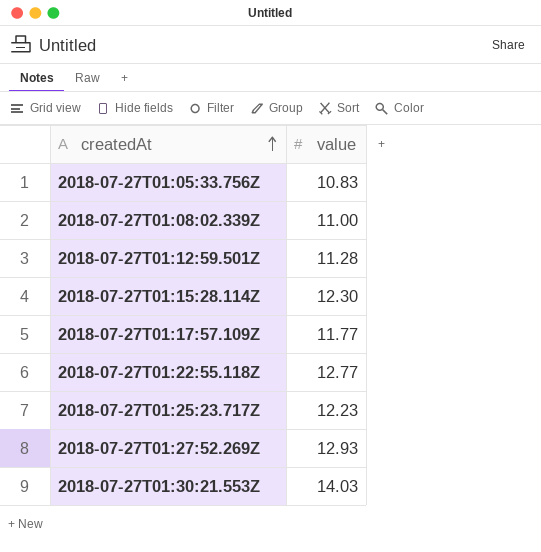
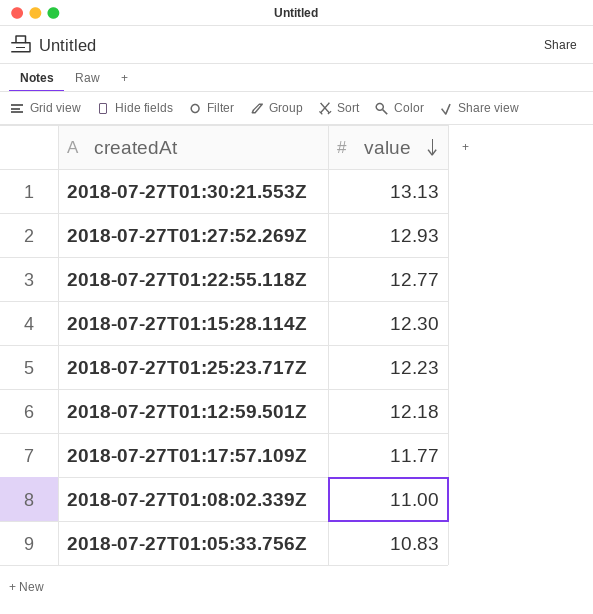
row order: createdAt ascending -> value descending
2018-07-27T01:30:21.553Z | value: 14.03 -> 13.13
2018-07-27T01:12:59.501Z | value: 11.28 -> 12.18

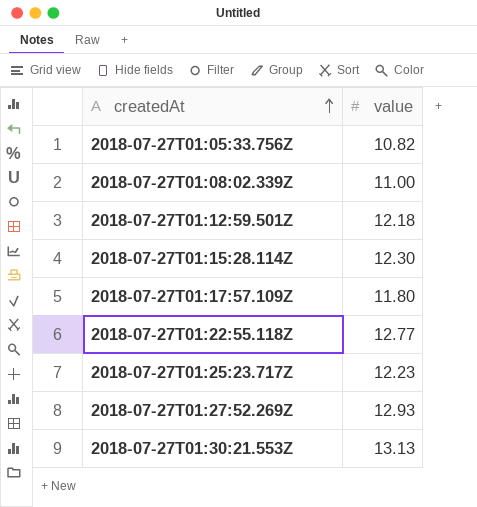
row order: value descending -> createdAt ascending
2018-07-27T01:05:33.756Z | value: 10.83 -> 10.82
2018-07-27T01:17:57.109Z | value: 11.77 -> 11.80

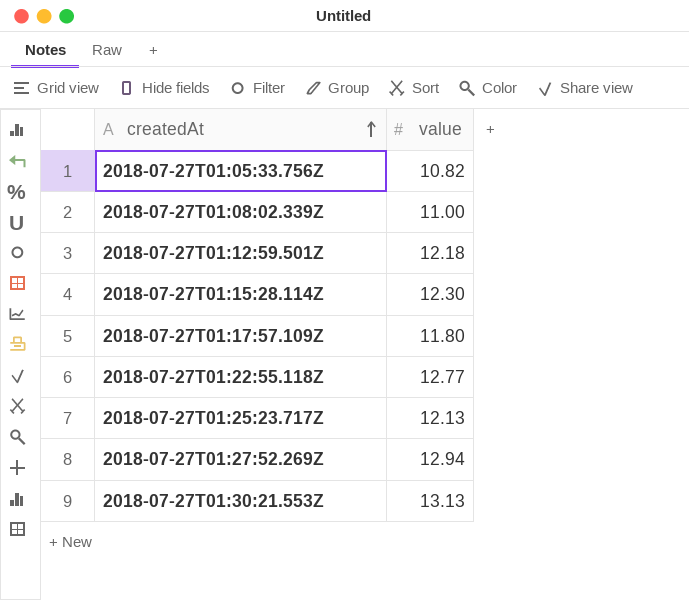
2018-07-27T01:25:23.717Z | value: 12.23 -> 12.13
2018-07-27T01:27:52.269Z | value: 12.93 -> 12.94

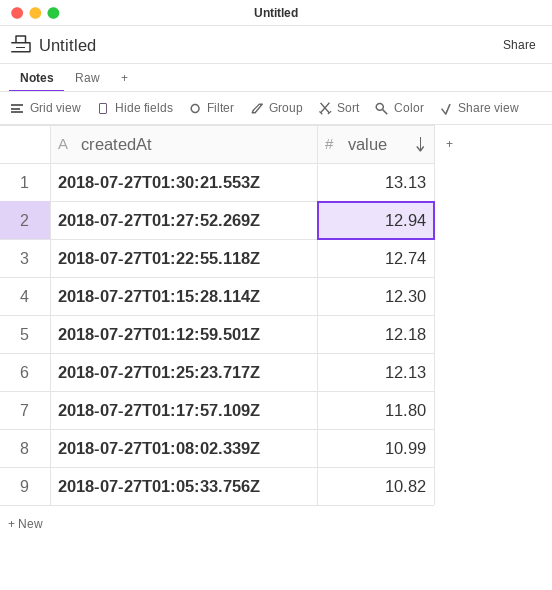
row order: createdAt ascending -> value descending
2018-07-27T01:22:55.118Z | value: 12.77 -> 12.74
2018-07-27T01:08:02.339Z | value: 11.00 -> 10.99

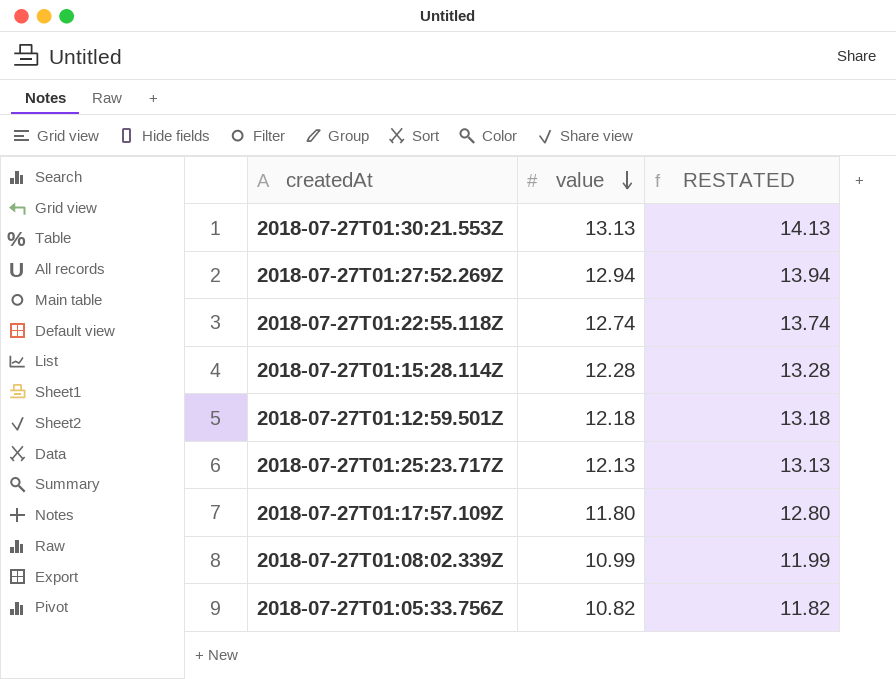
column RESTATED | formula: none -> [value] + 1
2018-07-27T01:15:28.114Z | value: 12.30 -> 12.28

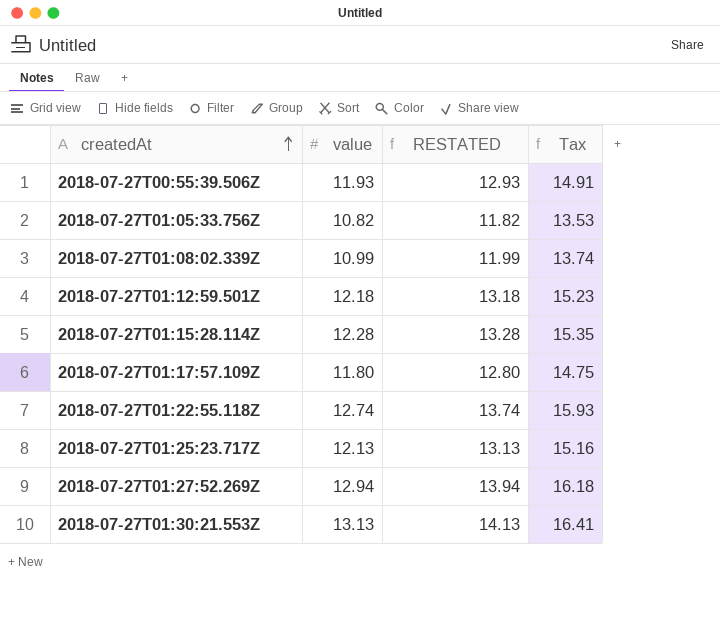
row order: value descending -> createdAt ascending
column Tax | formula: none -> [value] * 1.25
row 2018-07-27T00:55:39.506Z: none -> 11.93 | 12.93 | 14.91

